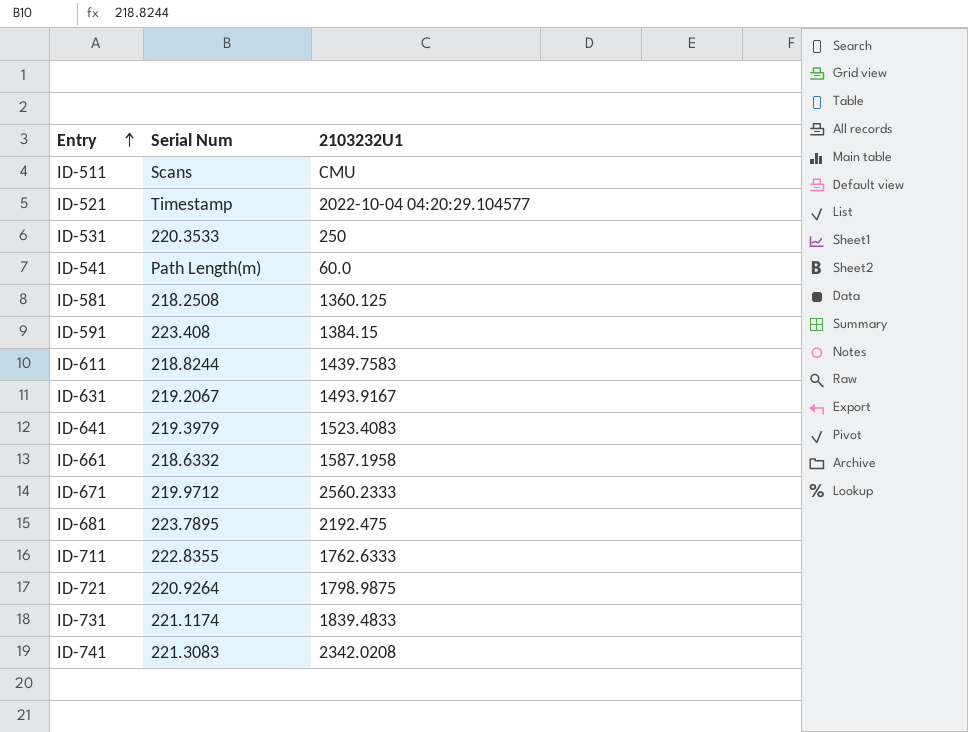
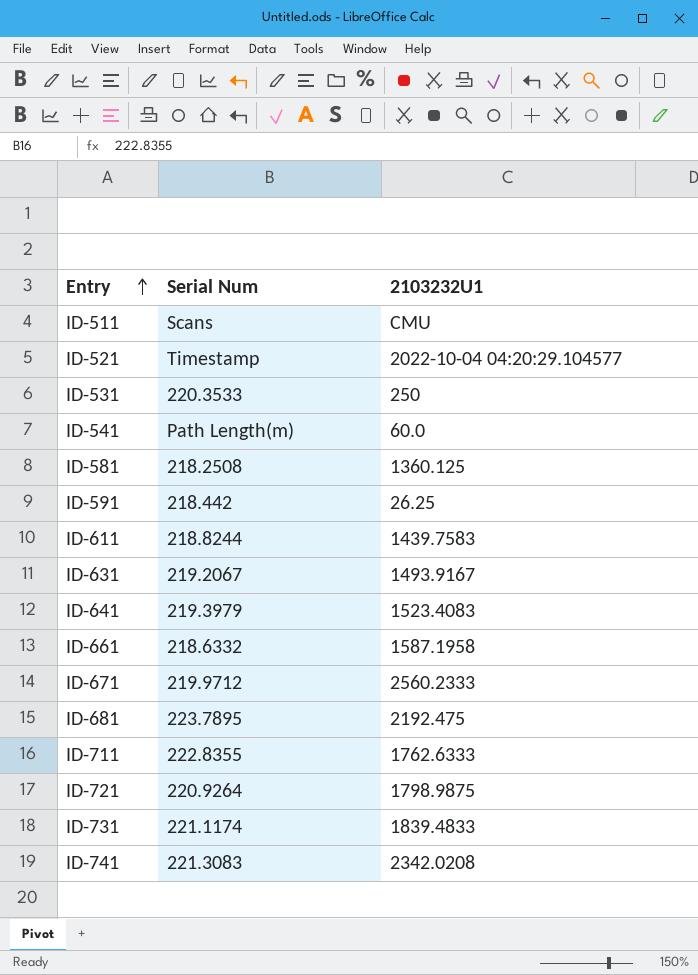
ID-591 | Serial Num: 223.408 -> 218.442
ID-591 | 2103232U1: 1384.15 -> 26.25

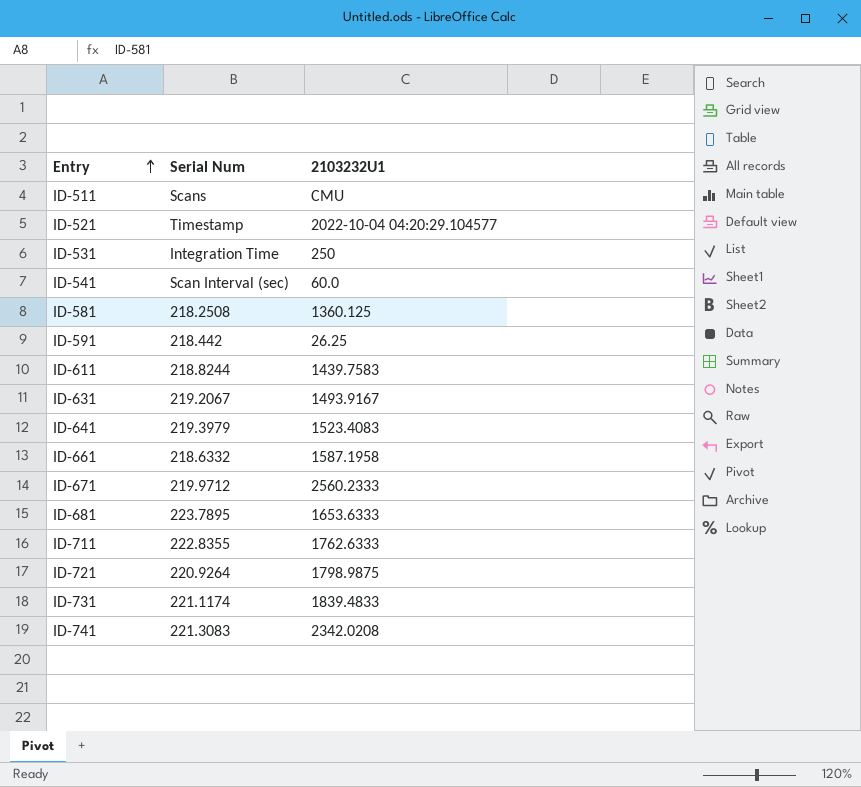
ID-531 | Serial Num: 220.3533 -> Integration Time
ID-541 | Serial Num: Path Length(m) -> Scan Interval (sec)
ID-681 | 2103232U1: 2192.475 -> 1653.6333

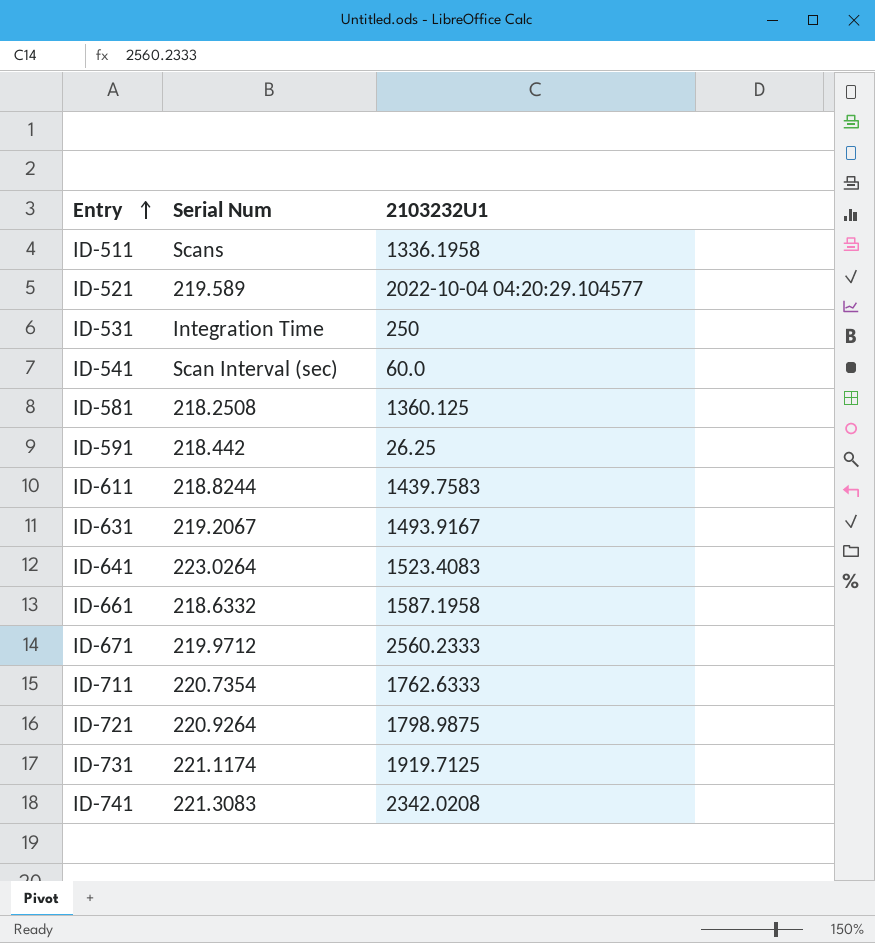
row ID-681: 223.7895 | 1653.6333 -> none
ID-511 | 2103232U1: CMU -> 1336.1958
ID-521 | Serial Num: Timestamp -> 219.589
ID-641 | Serial Num: 219.3979 -> 223.0264
ID-711 | Serial Num: 222.8355 -> 220.7354
ID-731 | 2103232U1: 1839.4833 -> 1919.7125

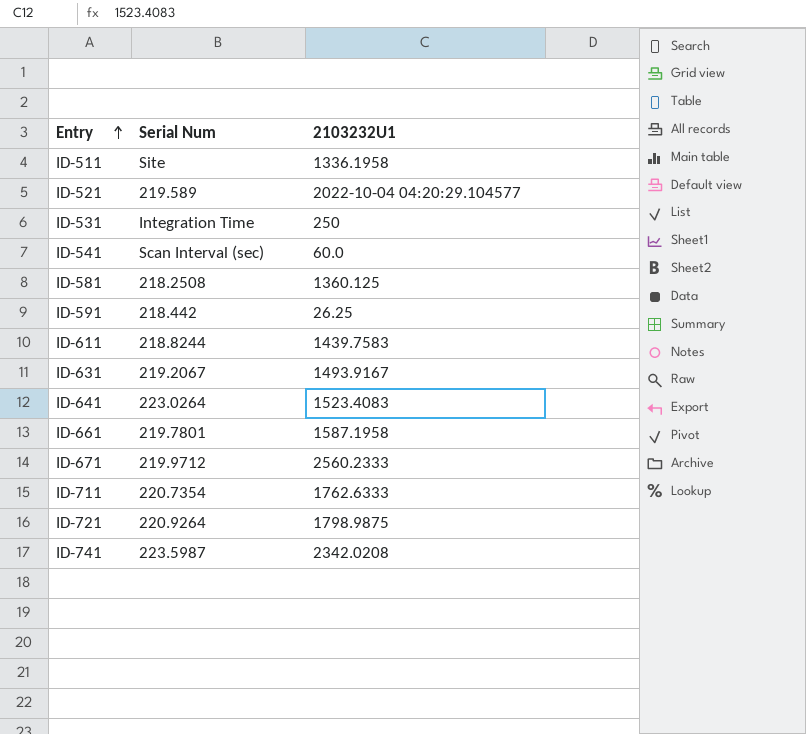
row ID-731: 221.1174 | 1919.7125 -> none
ID-511 | Serial Num: Scans -> Site
ID-661 | Serial Num: 218.6332 -> 219.7801
ID-741 | Serial Num: 221.3083 -> 223.5987

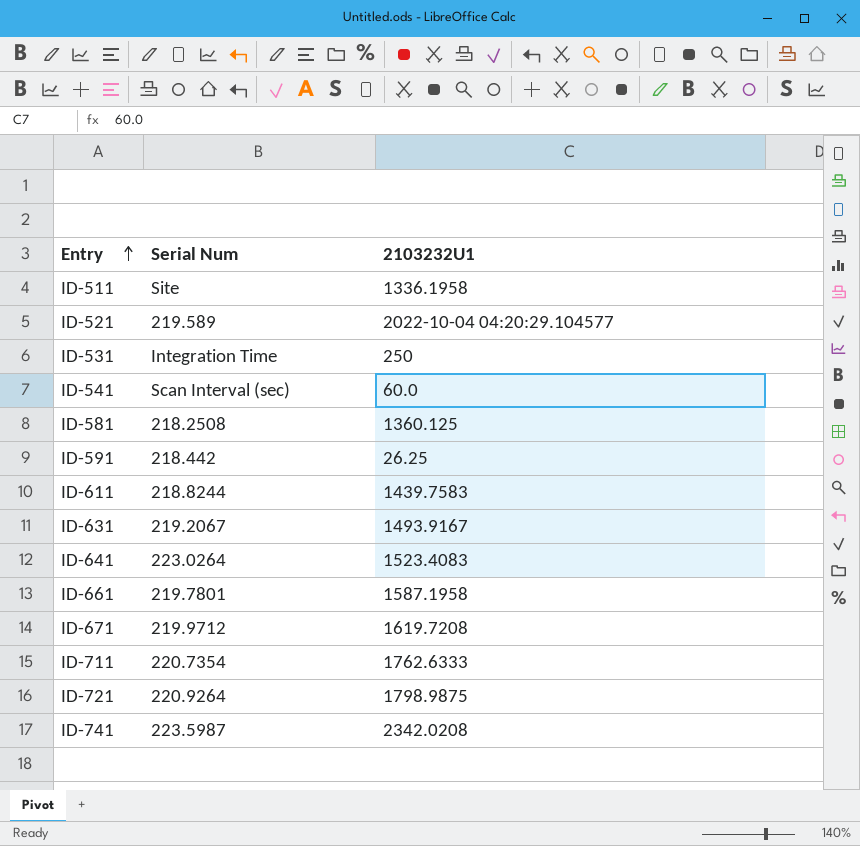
ID-671 | 2103232U1: 2560.2333 -> 1619.7208

